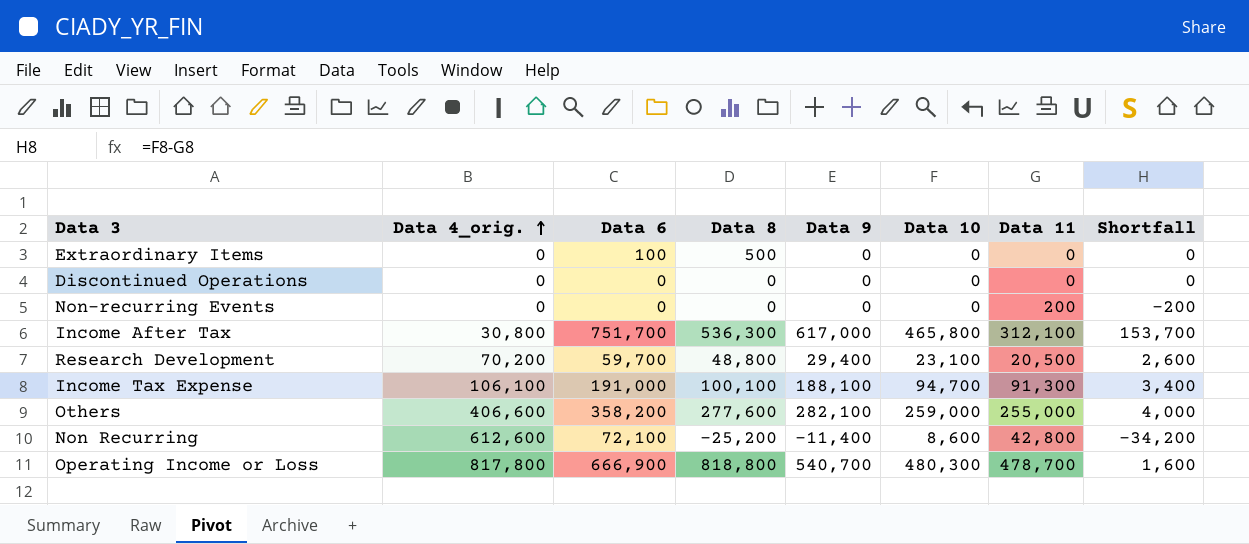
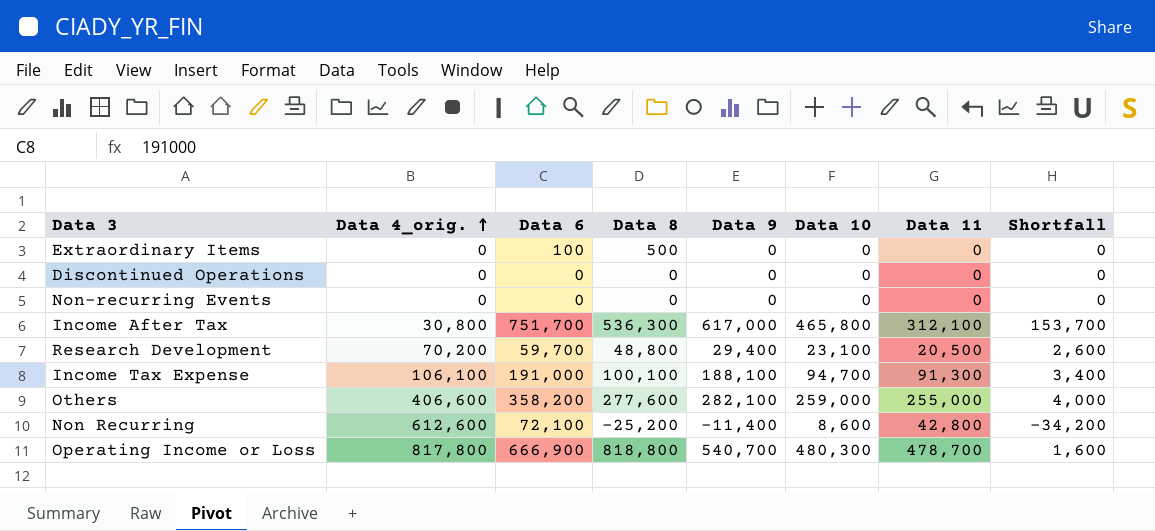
Non-recurring Events | Data 11: 200 -> 0
Non-recurring Events | Shortfall: -200 -> 0

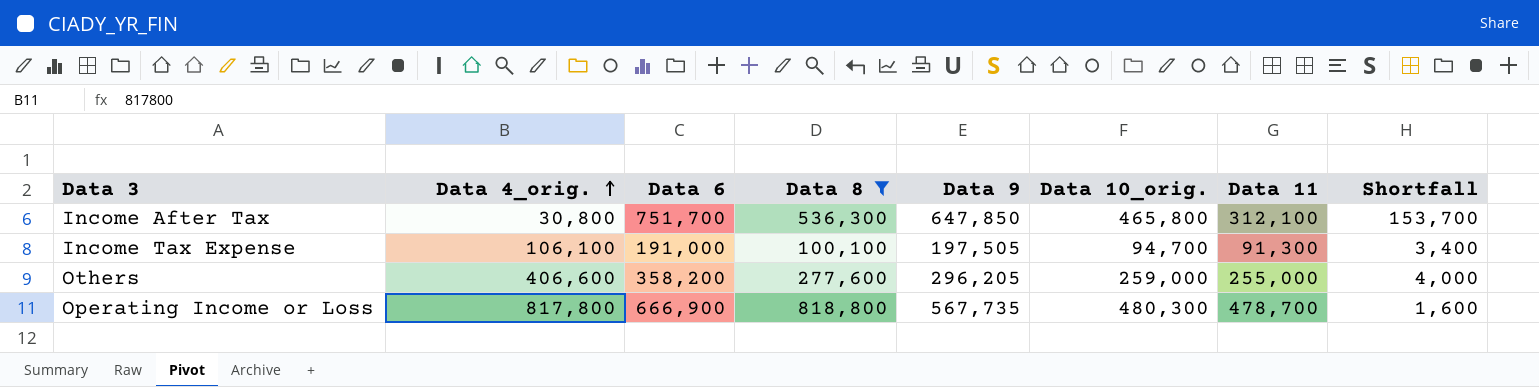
filter: none -> Data 8 >= 100,100
column name: Data 10 -> Data 10_orig.
Income After Tax | Data 9: 617,000 -> 647,850
Income Tax Expense | Data 9: 188,100 -> 197,505
Others | Data 9: 282,100 -> 296,205
Operating Income or Loss | Data 9: 540,700 -> 567,735

